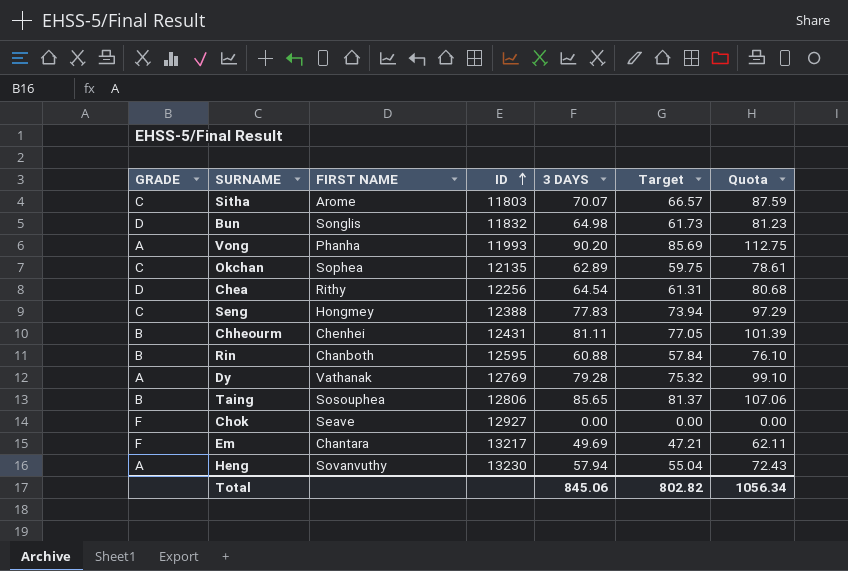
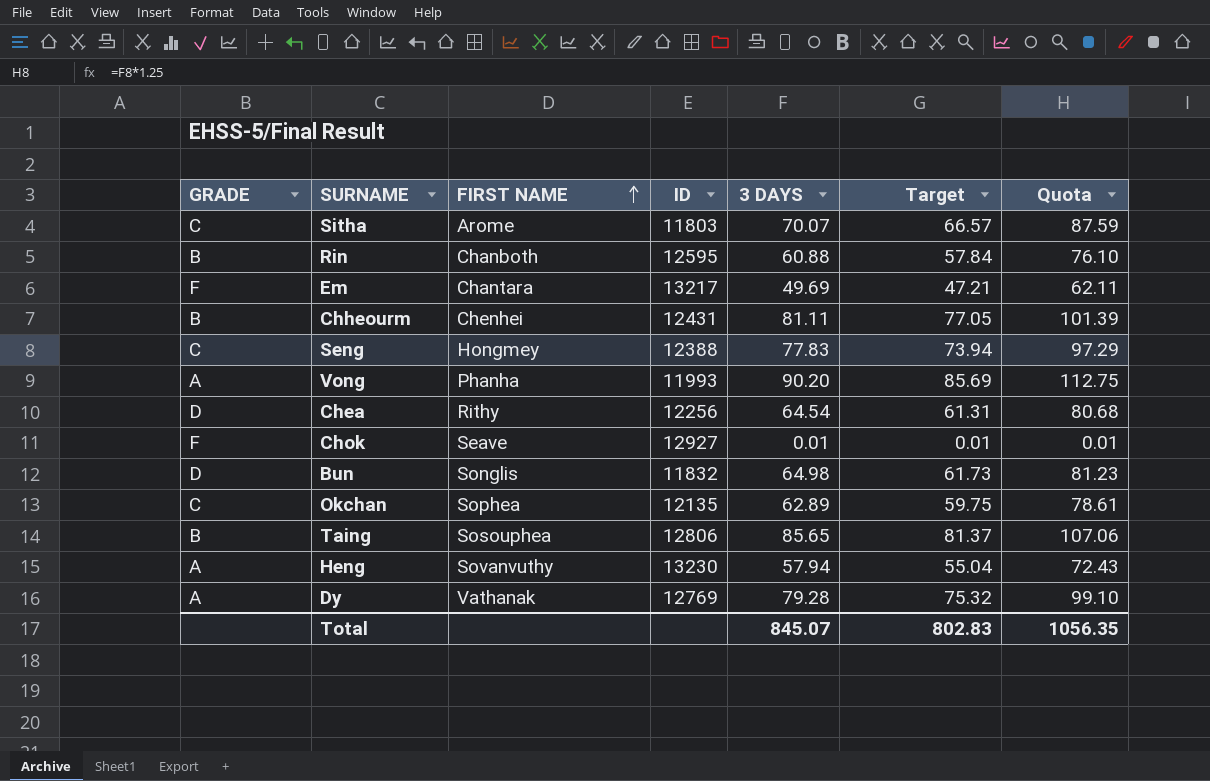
row order: ID ascending -> FIRST NAME ascending
Chok | 3 DAYS: 0.00 -> 0.01
Chok | Target: 0.00 -> 0.01
Chok | Quota: 0.00 -> 0.01
Total | 3 DAYS: 845.06 -> 845.07
Total | Target: 802.82 -> 802.83
Total | Quota: 1056.34 -> 1056.35

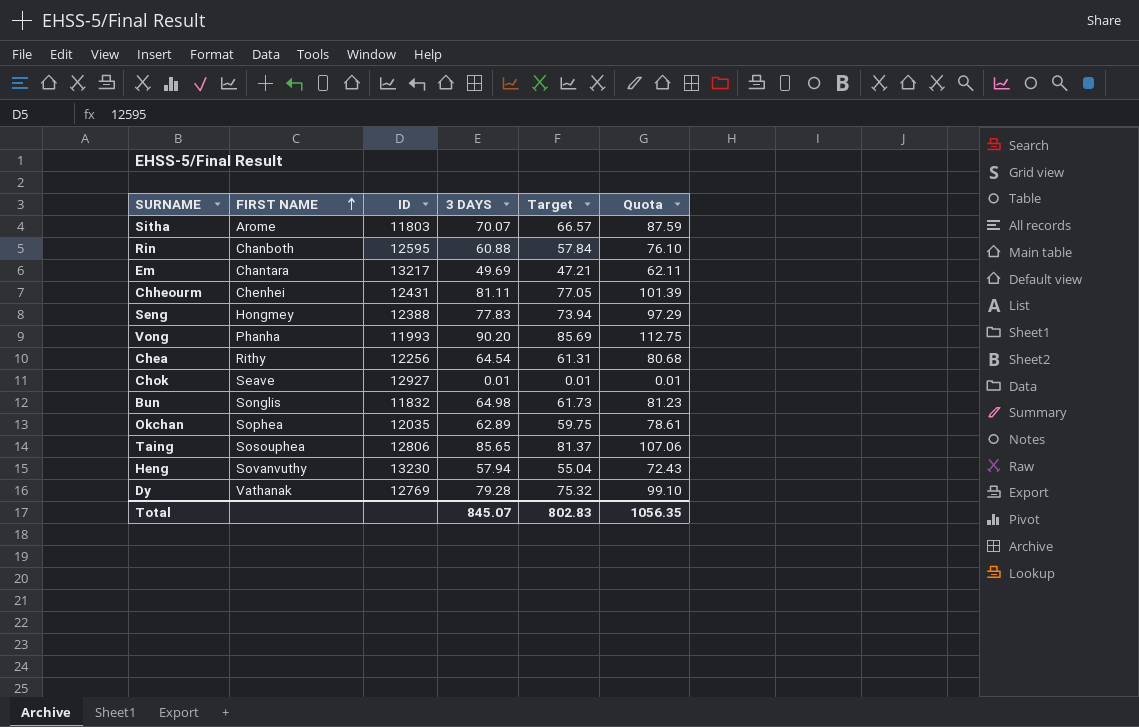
column GRADE | position: 1 -> none
Okchan | ID: 12135 -> 12035

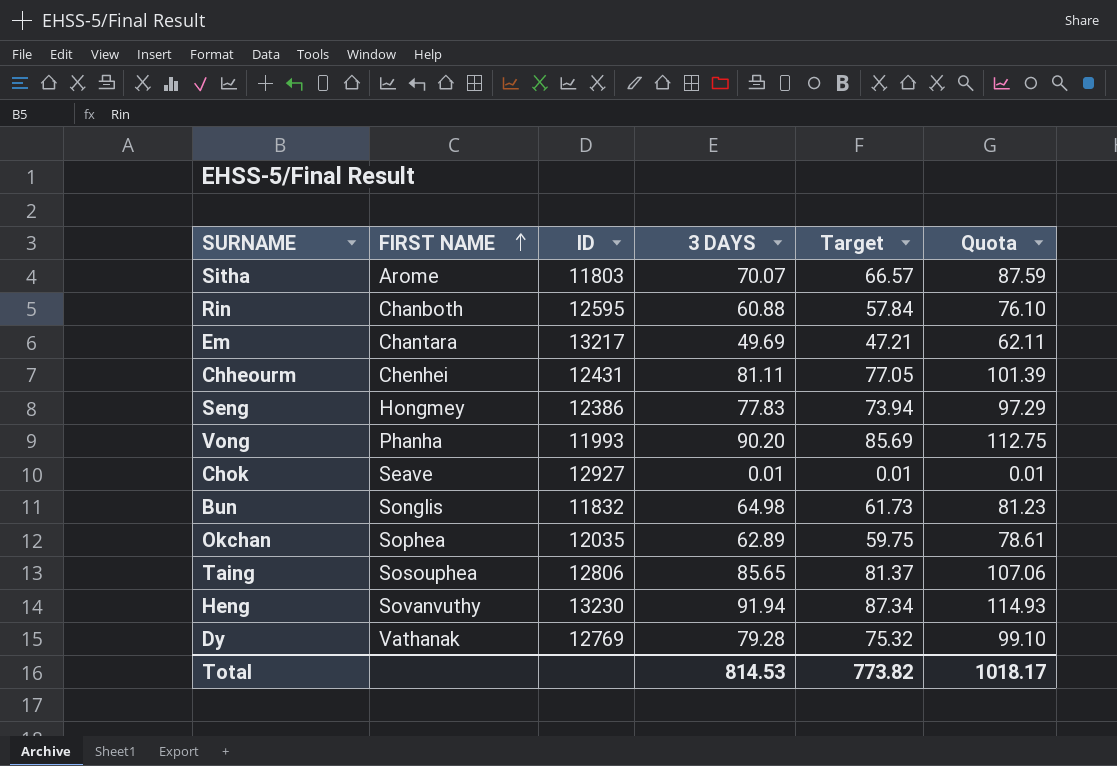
row Chea: Rithy | 12256 | 64.54 | 61.31 | 80.68 -> none
Seng | ID: 12388 -> 12386
Heng | 3 DAYS: 57.94 -> 91.94
Heng | Target: 55.04 -> 87.34
Heng | Quota: 72.43 -> 114.93
Total | 3 DAYS: 845.07 -> 814.53
Total | Target: 802.83 -> 773.82
Total | Quota: 1056.35 -> 1018.17

